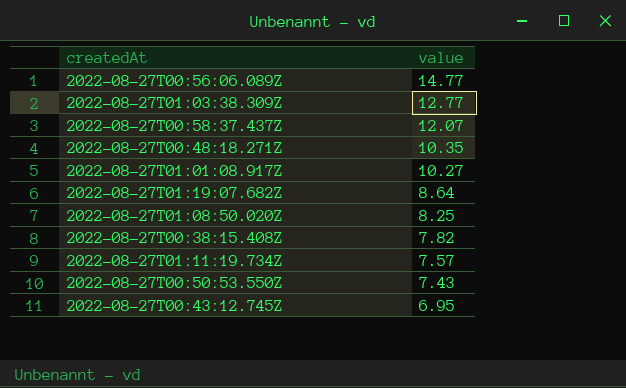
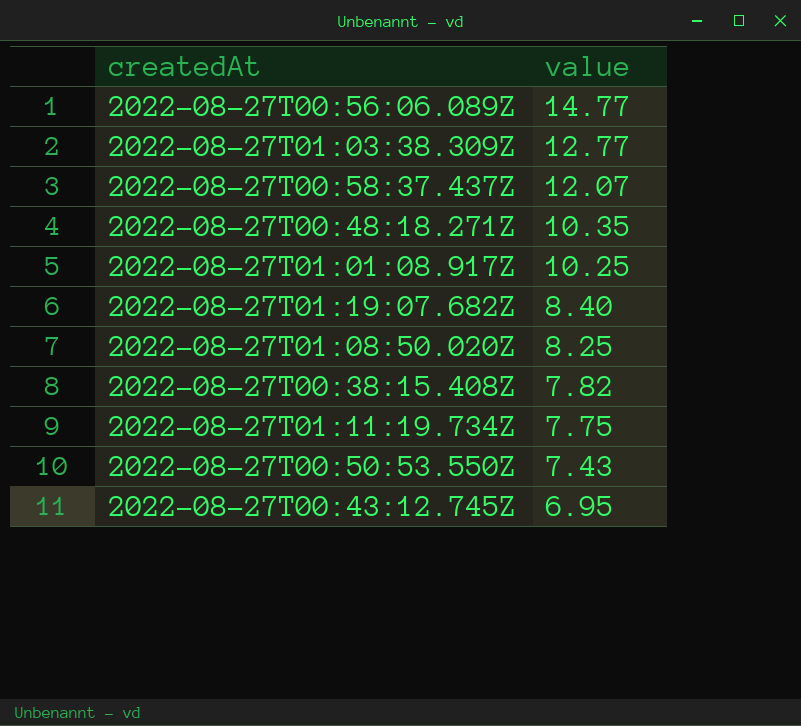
2022-08-27T01:01:08.917Z | value: 10.27 -> 10.25
2022-08-27T01:19:07.682Z | value: 8.64 -> 8.40
2022-08-27T01:11:19.734Z | value: 7.57 -> 7.75

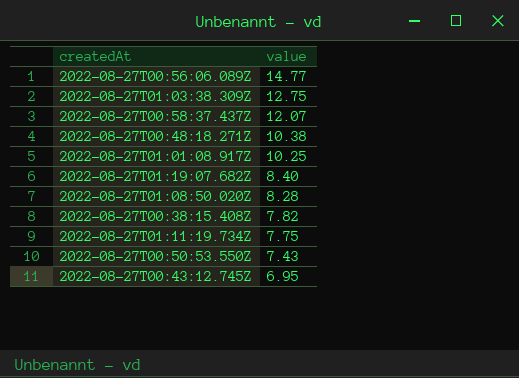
2022-08-27T01:03:38.309Z | value: 12.77 -> 12.75
2022-08-27T00:48:18.271Z | value: 10.35 -> 10.38
2022-08-27T01:08:50.020Z | value: 8.25 -> 8.28

